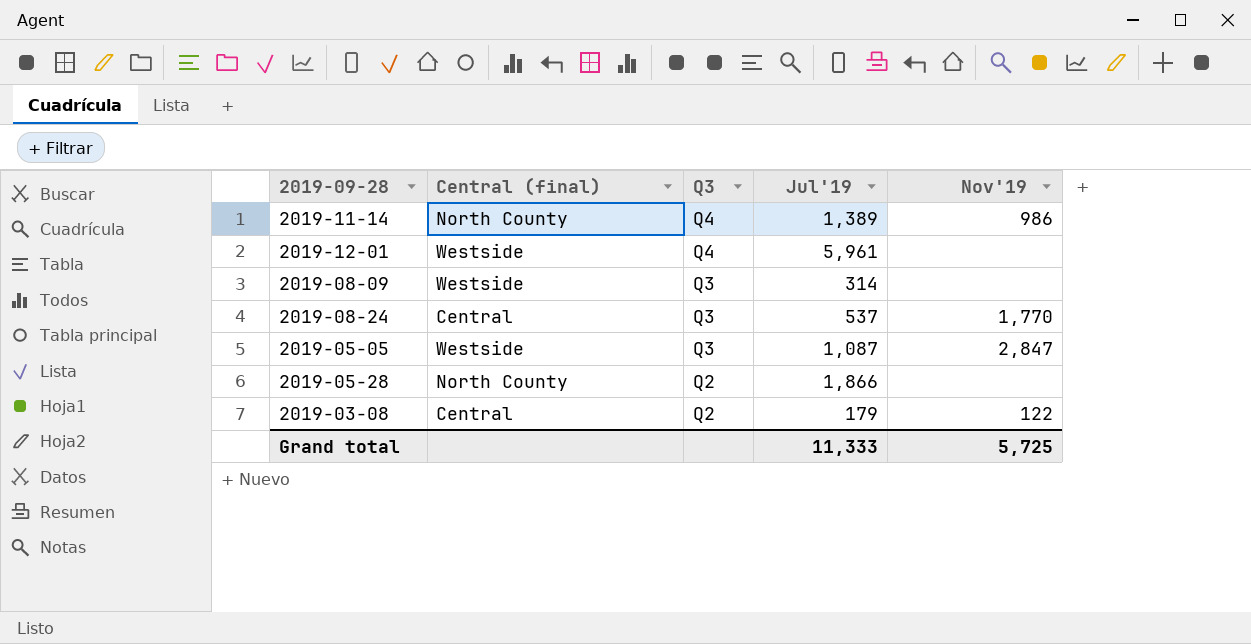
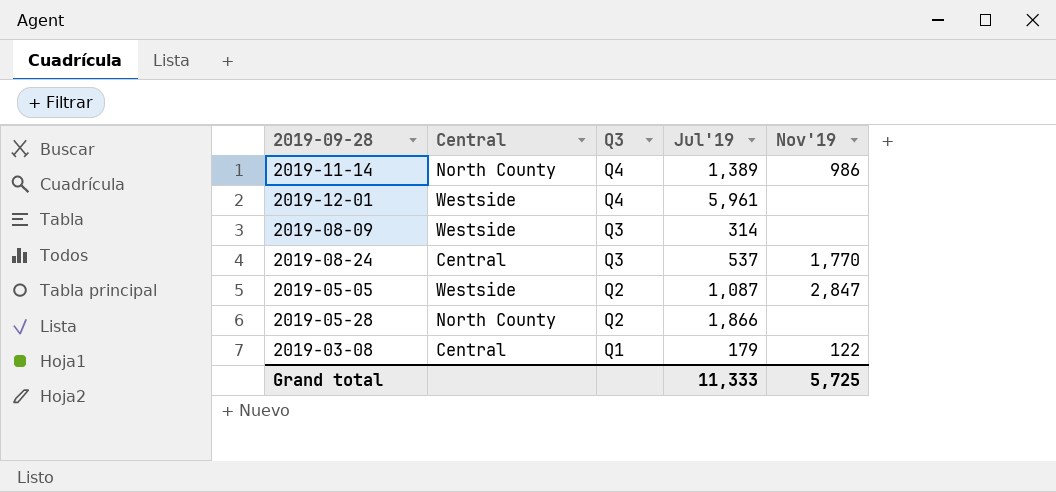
column name: Central (final) -> Central
2019-05-05 | Q3: Q3 -> Q2
2019-03-08 | Q3: Q2 -> Q1

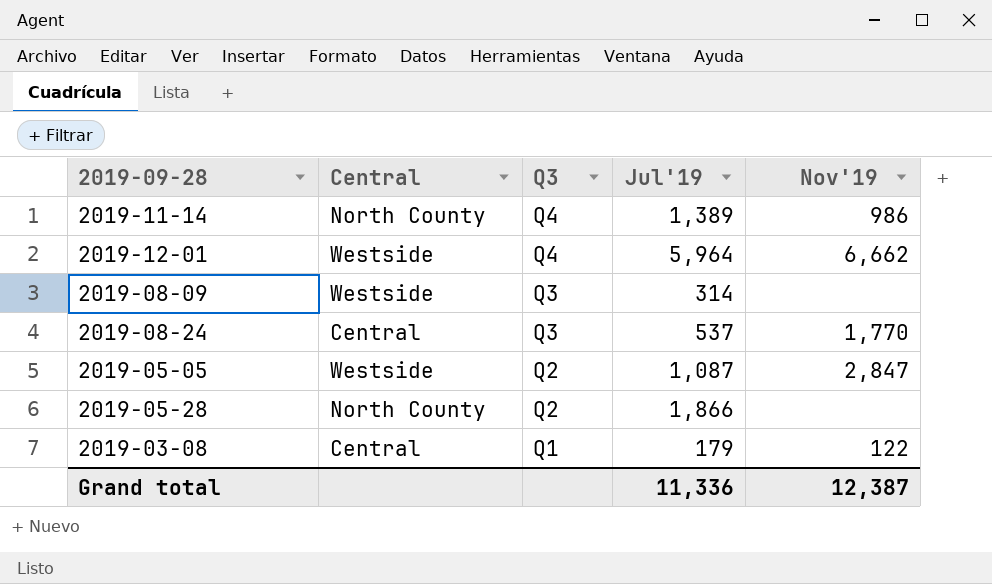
2019-12-01 | Jul'19: 5,961 -> 5,964
2019-12-01 | Nov'19: none -> 6,662
Grand total | Jul'19: 11,333 -> 11,336
Grand total | Nov'19: 5,725 -> 12,387

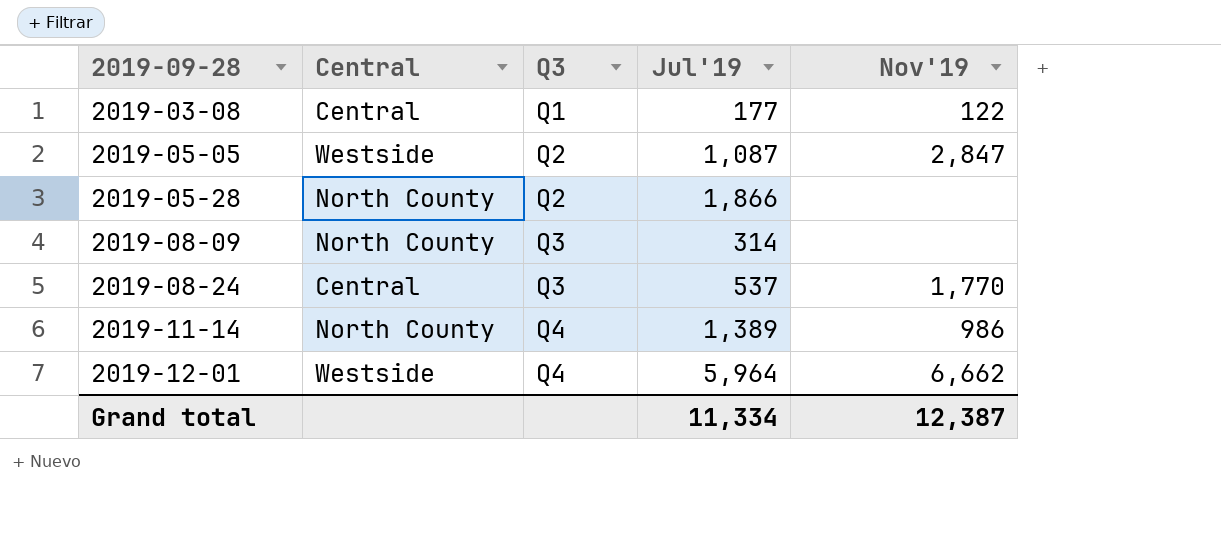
row order: Q3 descending -> 2019-09-28 ascending
2019-03-08 | Jul'19: 179 -> 177
2019-08-09 | Central: Westside -> North County
Grand total | Jul'19: 11,336 -> 11,334

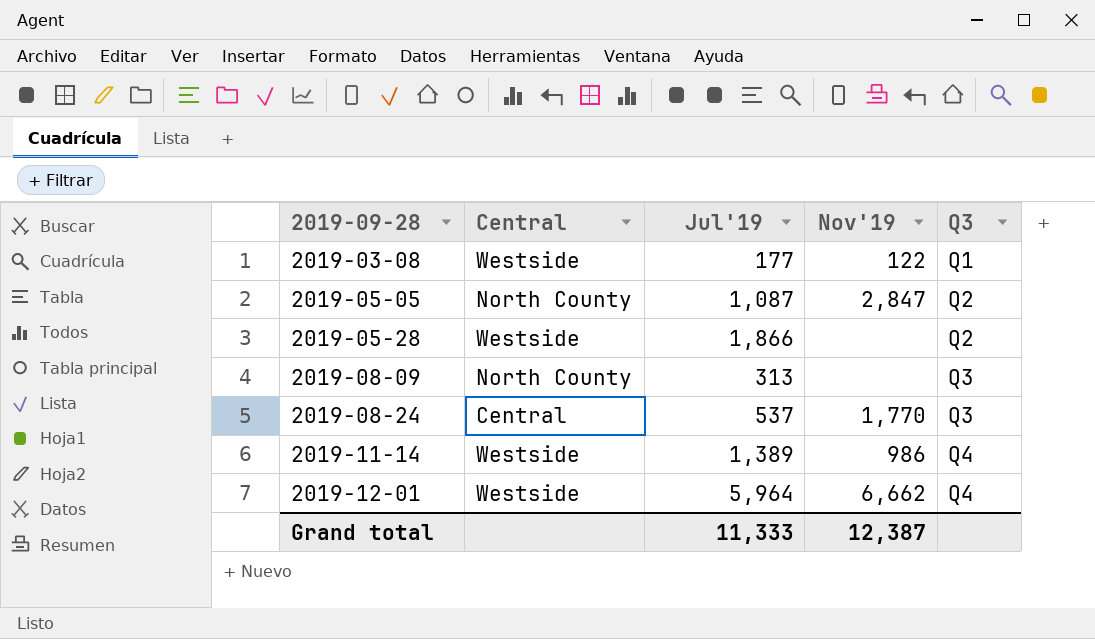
column Q3 | position: 3 -> 5
2019-03-08 | Central: Central -> Westside
2019-05-05 | Central: Westside -> North County
2019-05-28 | Central: North County -> Westside
2019-08-09 | Jul'19: 314 -> 313
2019-11-14 | Central: North County -> Westside
Grand total | Jul'19: 11,334 -> 11,333

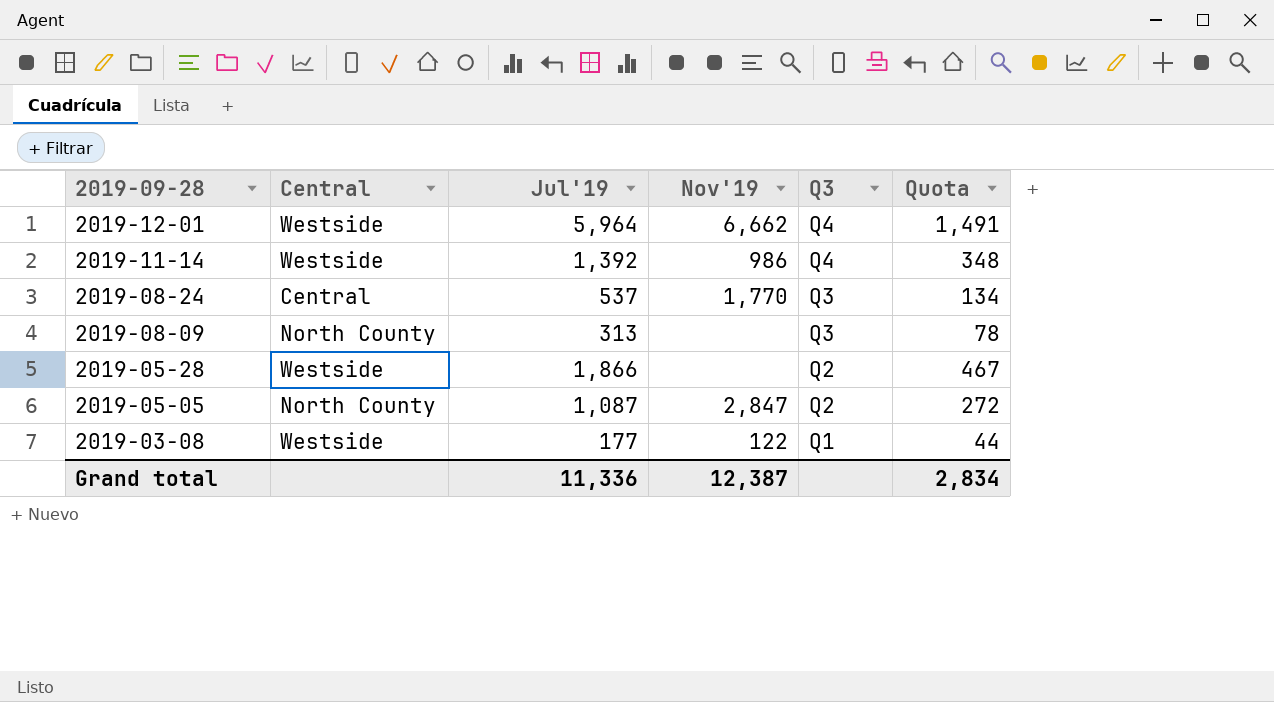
row order: 2019-09-28 ascending -> 2019-09-28 descending
column Quota | formula: none -> [Jul'19] * 0.25
2019-11-14 | Jul'19: 1,389 -> 1,392
Grand total | Jul'19: 11,333 -> 11,336

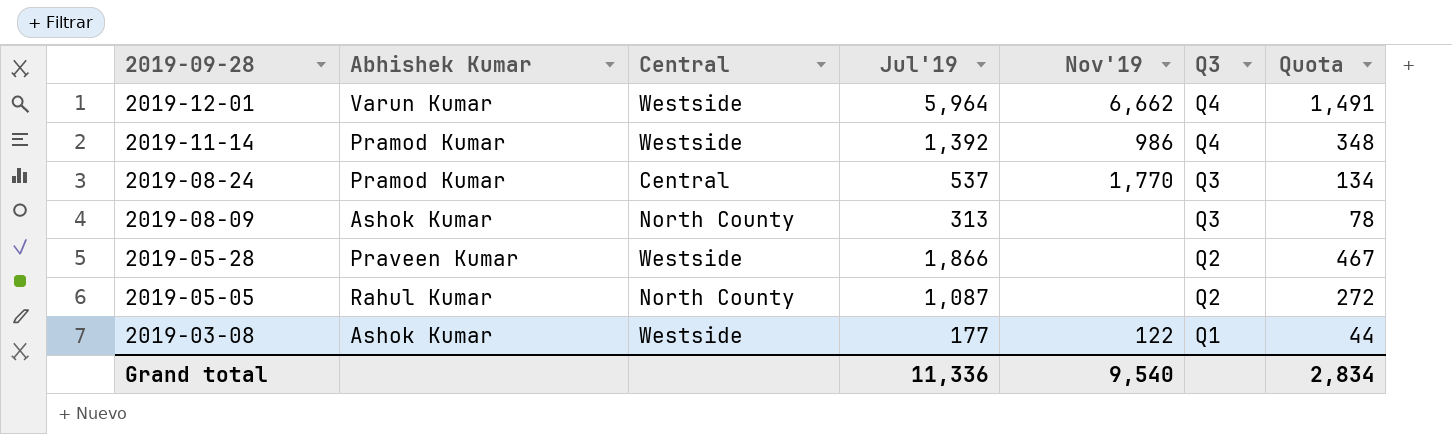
column Abhishek Kumar | position: none -> 2
2019-05-05 | Nov'19: 2,847 -> none
Grand total | Nov'19: 12,387 -> 9,540

